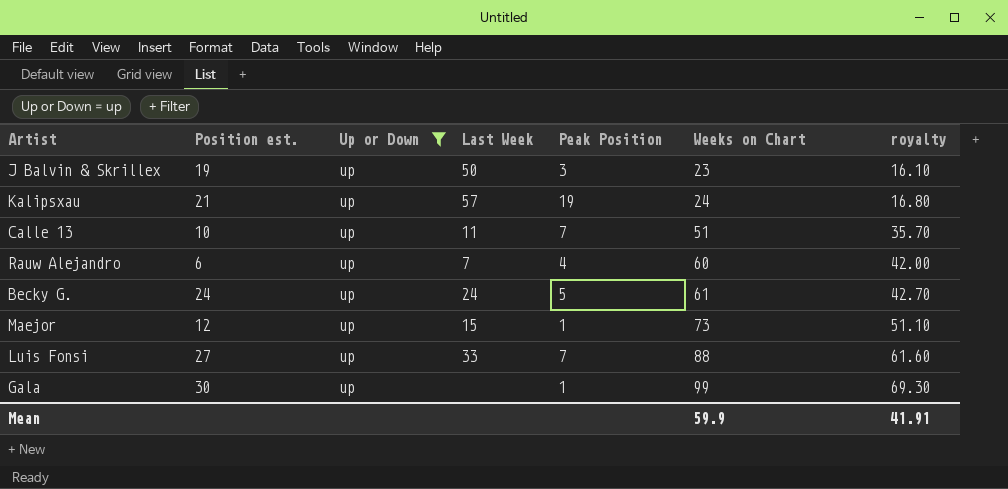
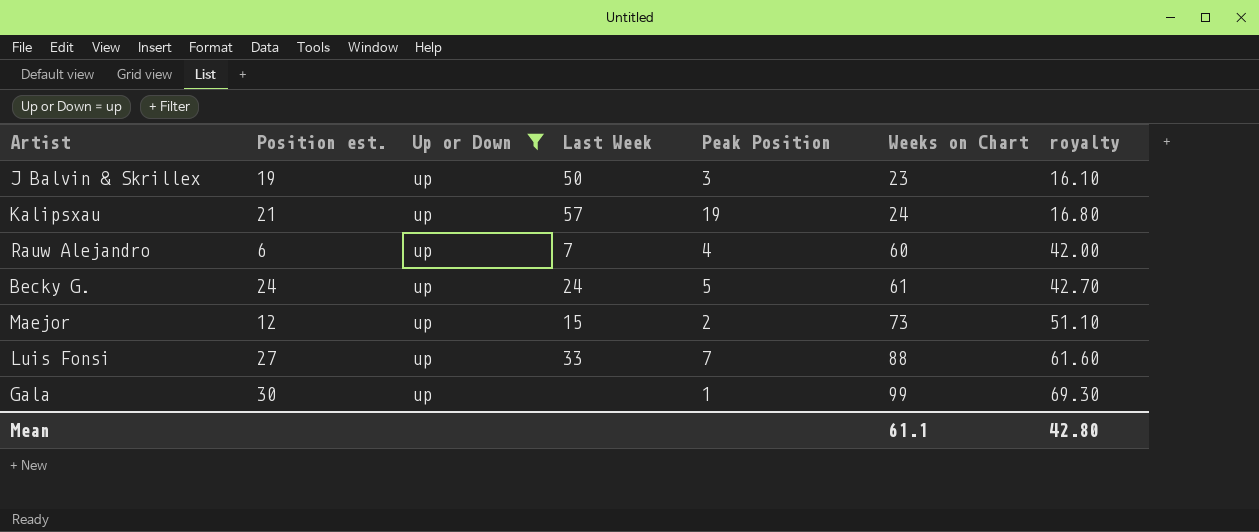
row Calle 13: 10 | up | 11 | 7 | 51 | 35.70 -> none
Maejor | Peak Position: 1 -> 2
Mean | Weeks on Chart: 59.9 -> 61.1
Mean | royalty: 41.91 -> 42.80

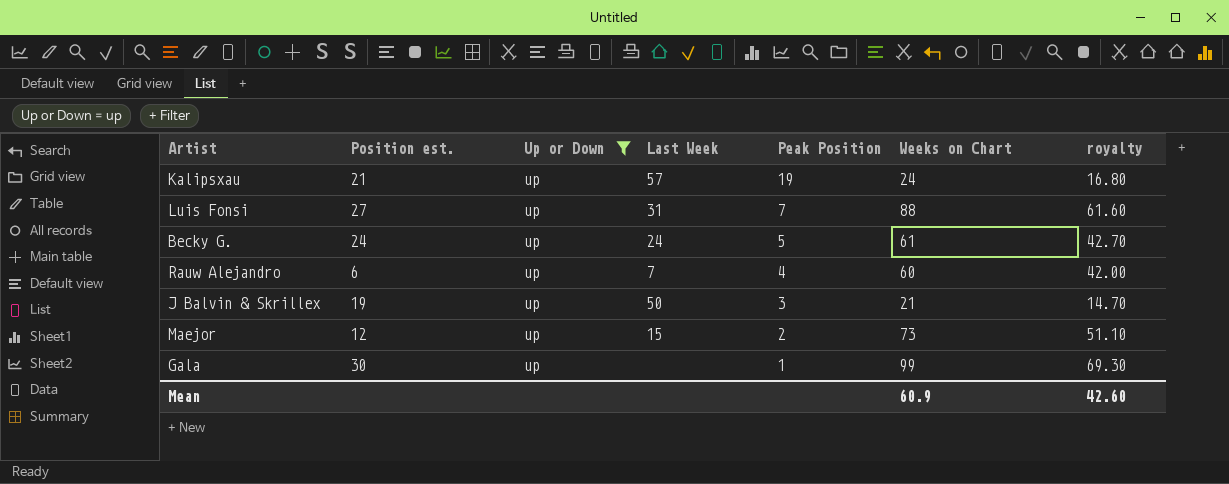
row order: Weeks on Chart ascending -> Peak Position descending
Luis Fonsi | Last Week: 33 -> 31
J Balvin & Skrillex | Weeks on Chart: 23 -> 21
J Balvin & Skrillex | royalty: 16.10 -> 14.70
Mean | Weeks on Chart: 61.1 -> 60.9
Mean | royalty: 42.80 -> 42.60

